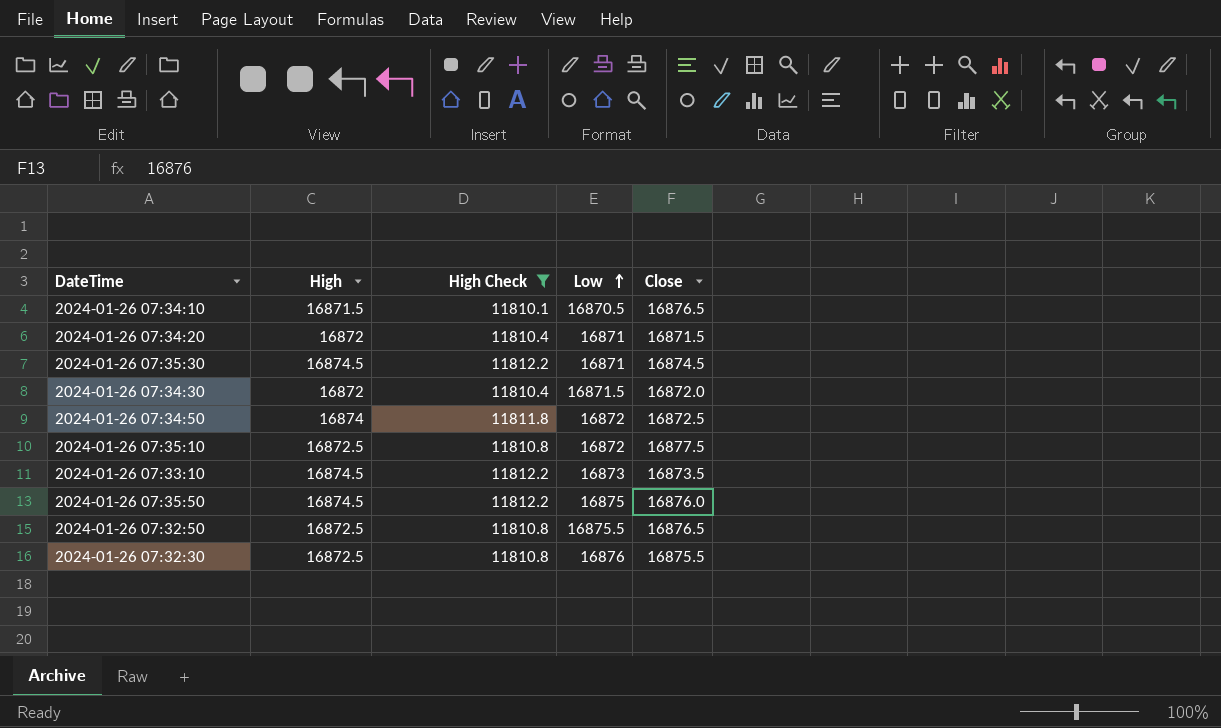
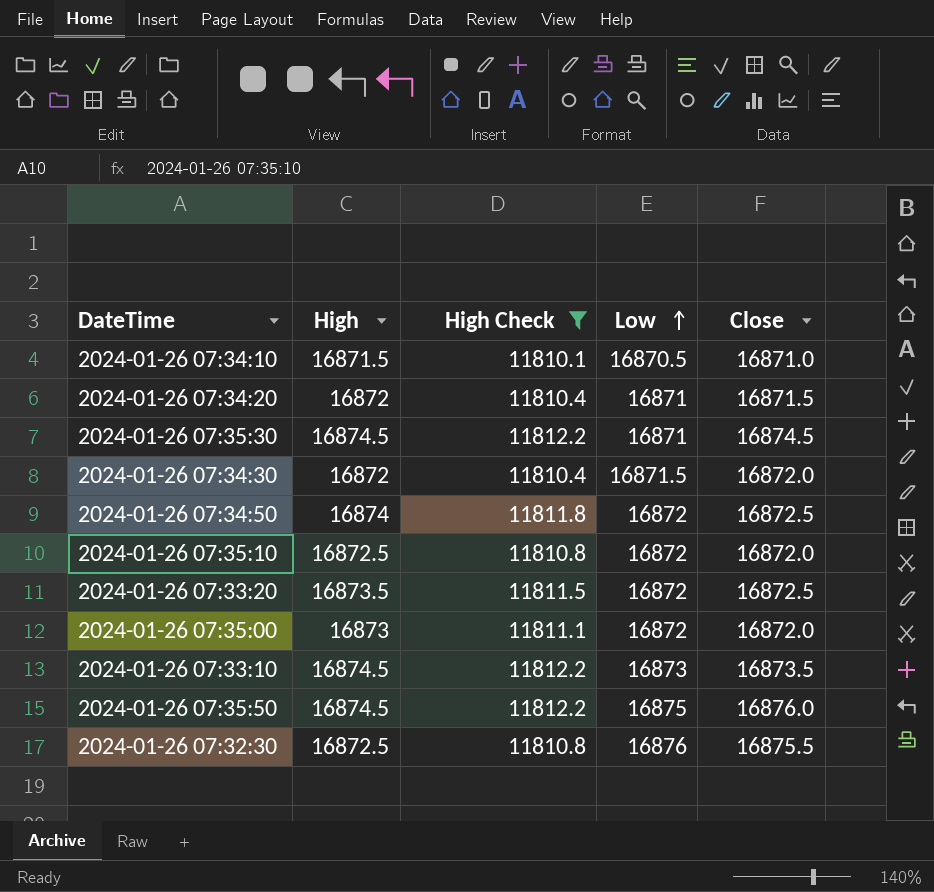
row 2024-01-26 07:32:50: 16872.5 | 11810.8 | 16875.5 | 16876.5 -> none
2024-01-26 07:34:10 | Close: 16876.5 -> 16871.0
2024-01-26 07:35:10 | Close: 16877.5 -> 16872.0
row 2024-01-26 07:33:20: none -> 16873.5 | 11811.5 | 16872 | 16872.5
row 2024-01-26 07:35:00: none -> 16873 | 11811.1 | 16872 | 16872.0

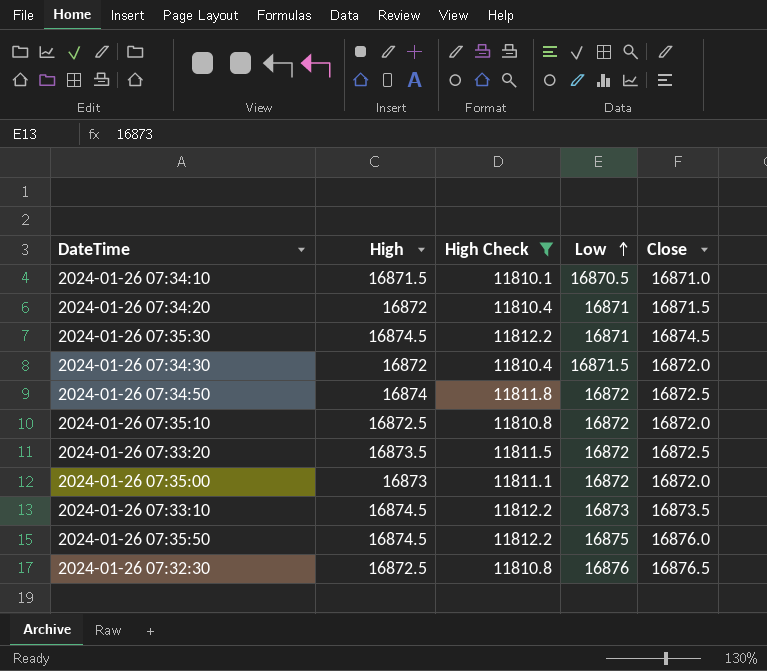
2024-01-26 07:32:30 | Close: 16875.5 -> 16876.5

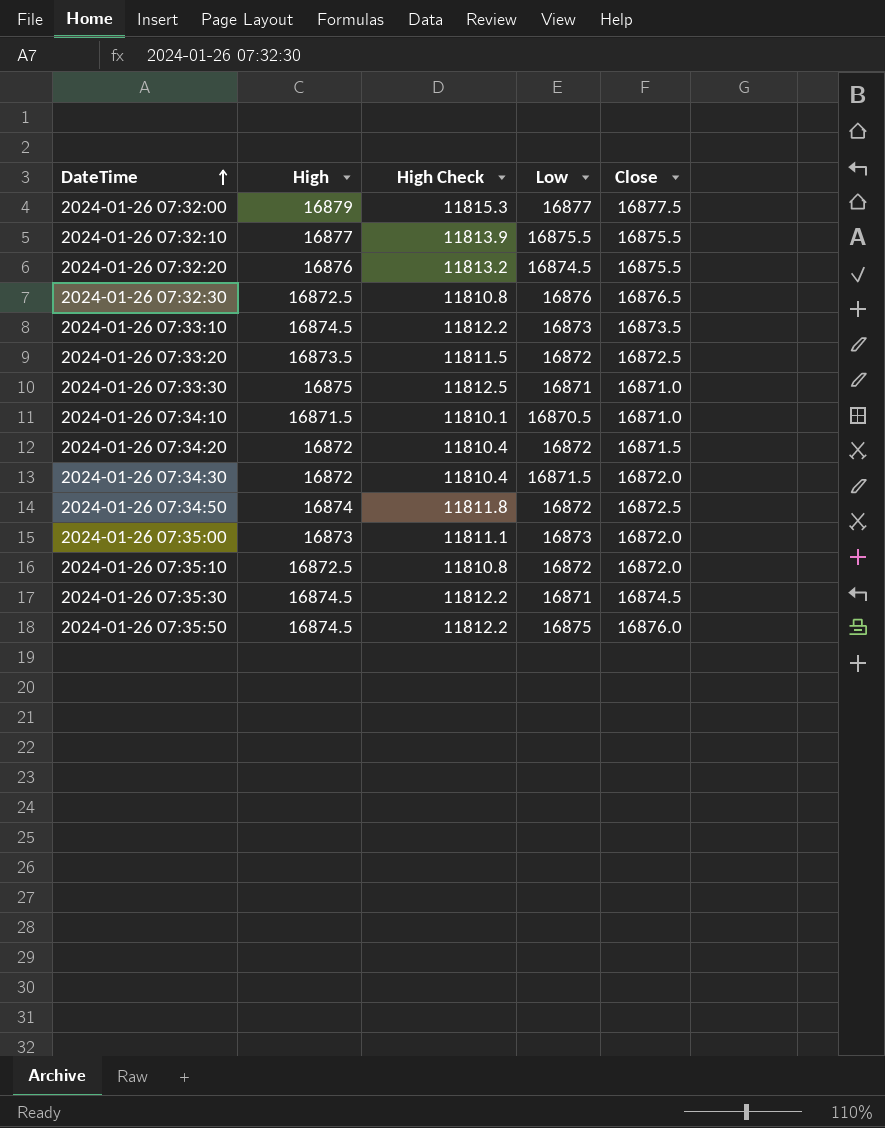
filter: High Check <= 11812.2 -> none
row order: Low ascending -> DateTime ascending
2024-01-26 07:34:20 | Low: 16871 -> 16872
2024-01-26 07:35:00 | Low: 16872 -> 16873

